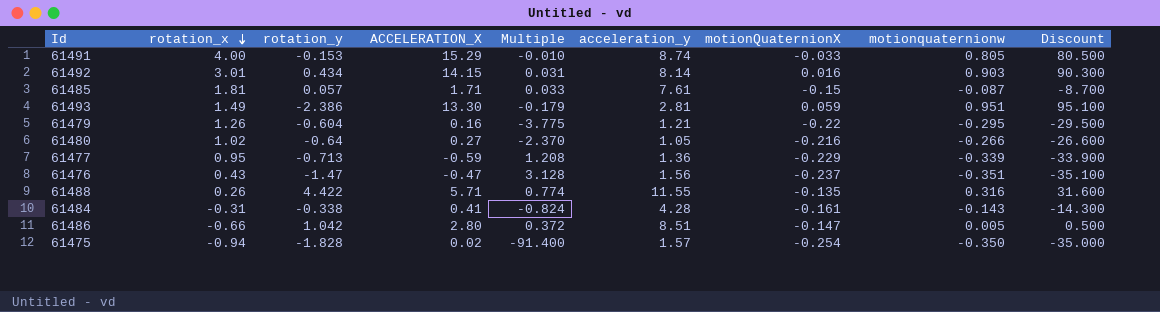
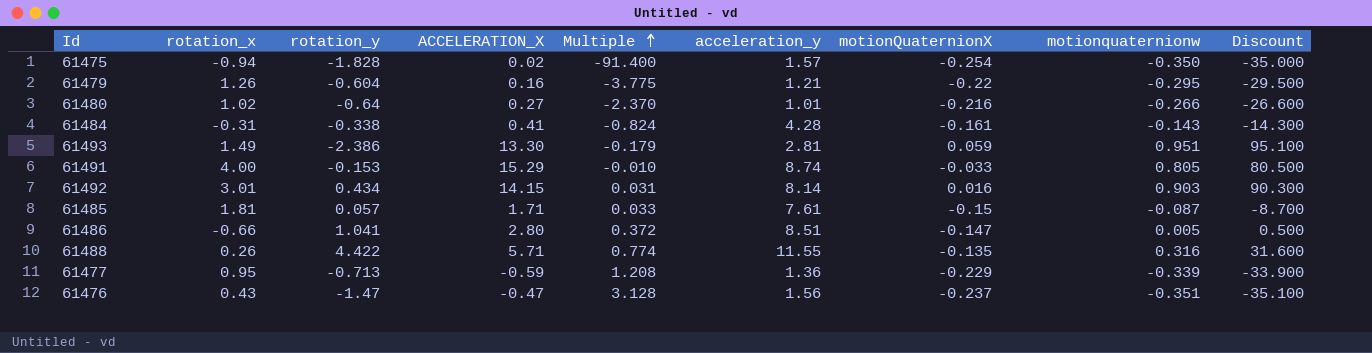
row order: rotation_x descending -> Multiple ascending
61480 | acceleration_y: 1.05 -> 1.01
61486 | rotation_y: 1.042 -> 1.041

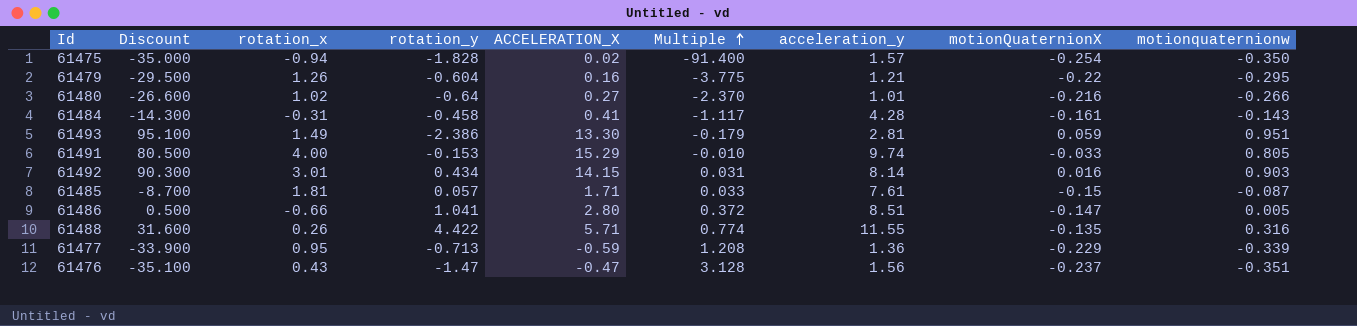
column Discount | position: 9 -> 2
61484 | rotation_y: -0.338 -> -0.458
61484 | Multiple: -0.824 -> -1.117
61491 | acceleration_y: 8.74 -> 9.74

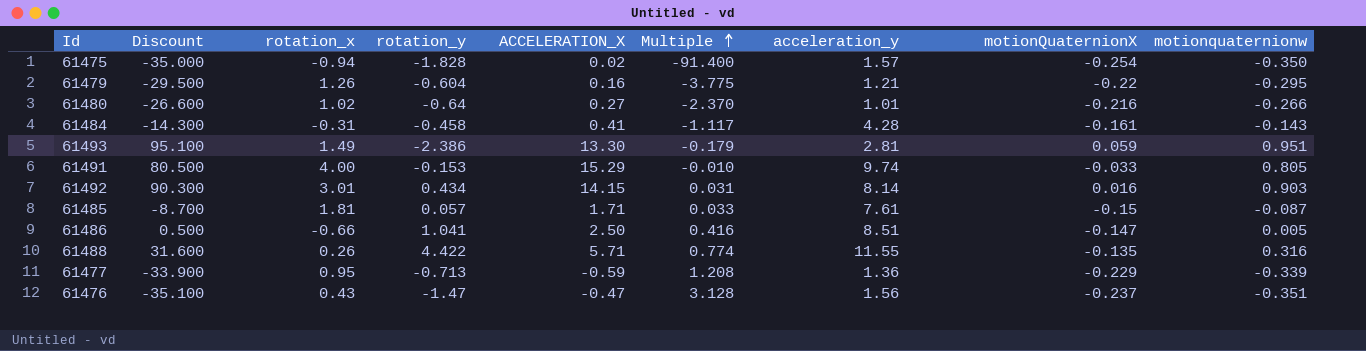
61486 | ACCELERATION_X: 2.80 -> 2.50
61486 | Multiple: 0.372 -> 0.416

